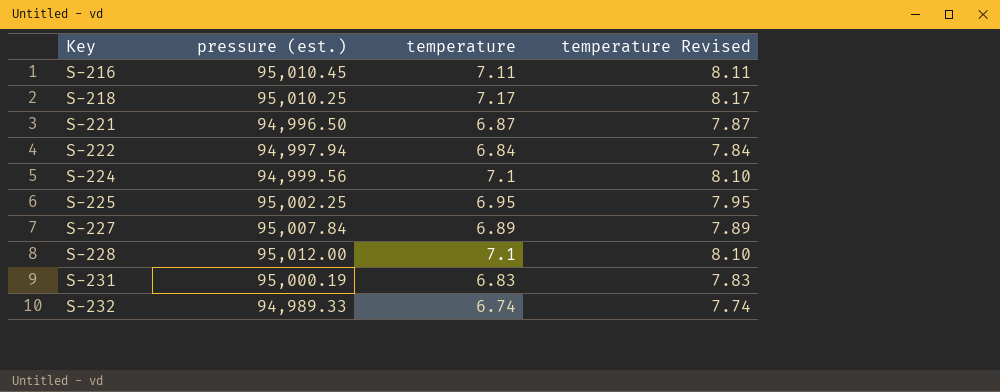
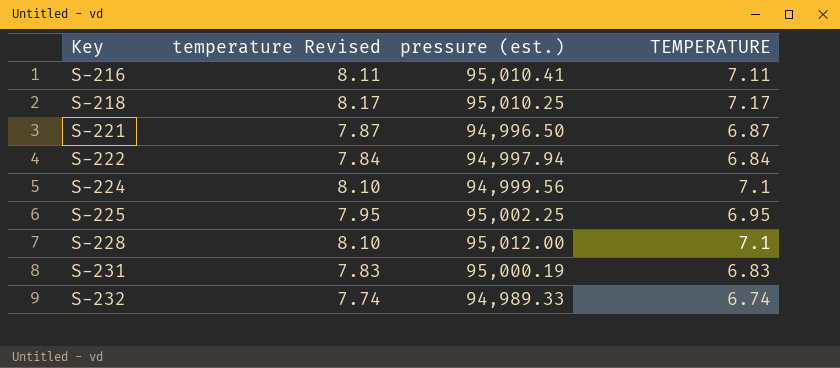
column temperature Revised | position: 4 -> 2
column name: temperature -> TEMPERATURE
row S-227: 95,007.84 | 6.89 | 7.89 -> none
S-216 | pressure (est.): 95,010.45 -> 95,010.41

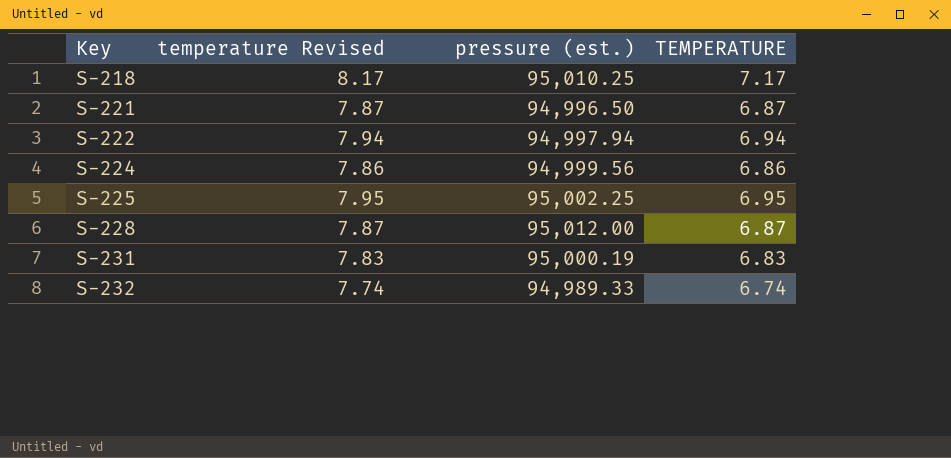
row S-216: 8.11 | 95,010.41 | 7.11 -> none
S-222 | temperature Revised: 7.84 -> 7.94
S-222 | TEMPERATURE: 6.84 -> 6.94
S-224 | temperature Revised: 8.10 -> 7.86
S-224 | TEMPERATURE: 7.1 -> 6.86
S-228 | temperature Revised: 8.10 -> 7.87
S-228 | TEMPERATURE: 7.1 -> 6.87

